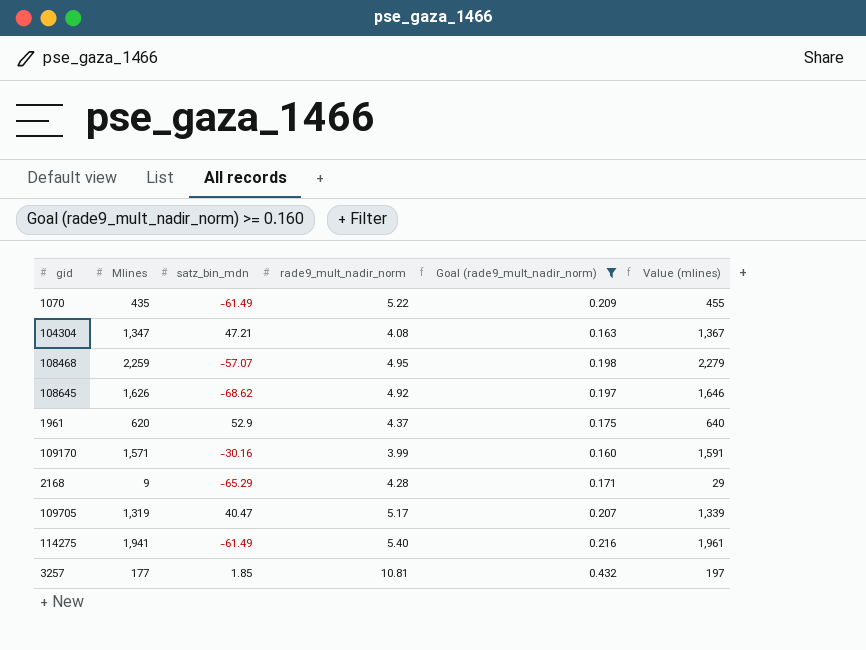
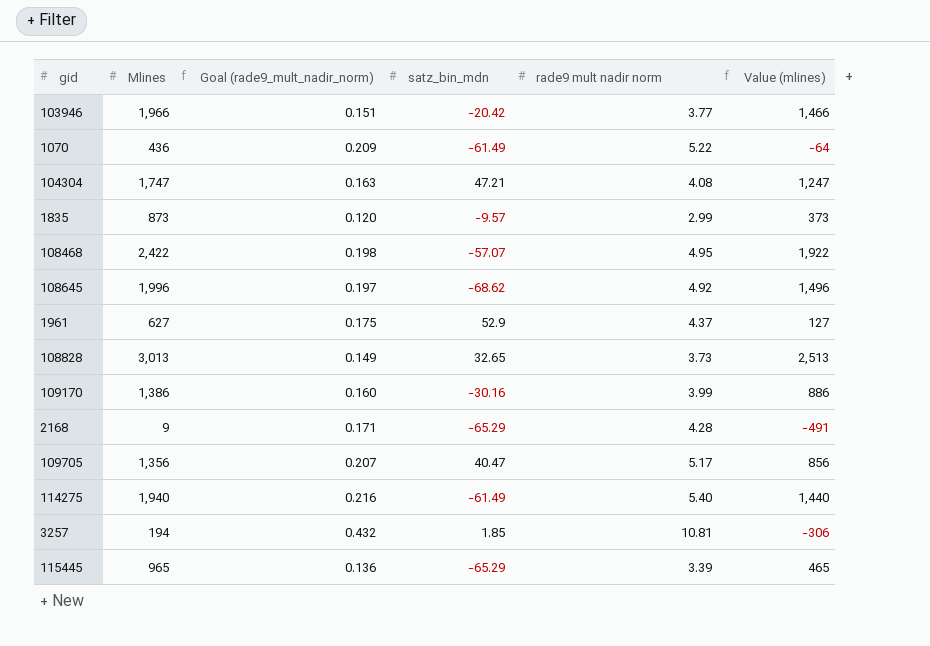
filter: Goal (rade9_mult_nadir_norm) >= 0.160 -> none
column Goal (rade9_mult_nadir_norm) | position: 5 -> 3
column name: rade9_mult_nadir_norm -> rade9 mult nadir norm
column Value (mlines) | formula: [Mlines] + 20 -> [Mlines] - 500
1070 | Mlines: 435 -> 436
104304 | Mlines: 1,347 -> 1,747
108468 | Mlines: 2,259 -> 2,422
108645 | Mlines: 1,626 -> 1,996
1961 | Mlines: 620 -> 627
109170 | Mlines: 1,571 -> 1,386
109705 | Mlines: 1,319 -> 1,356
114275 | Mlines: 1,941 -> 1,940
3257 | Mlines: 177 -> 194

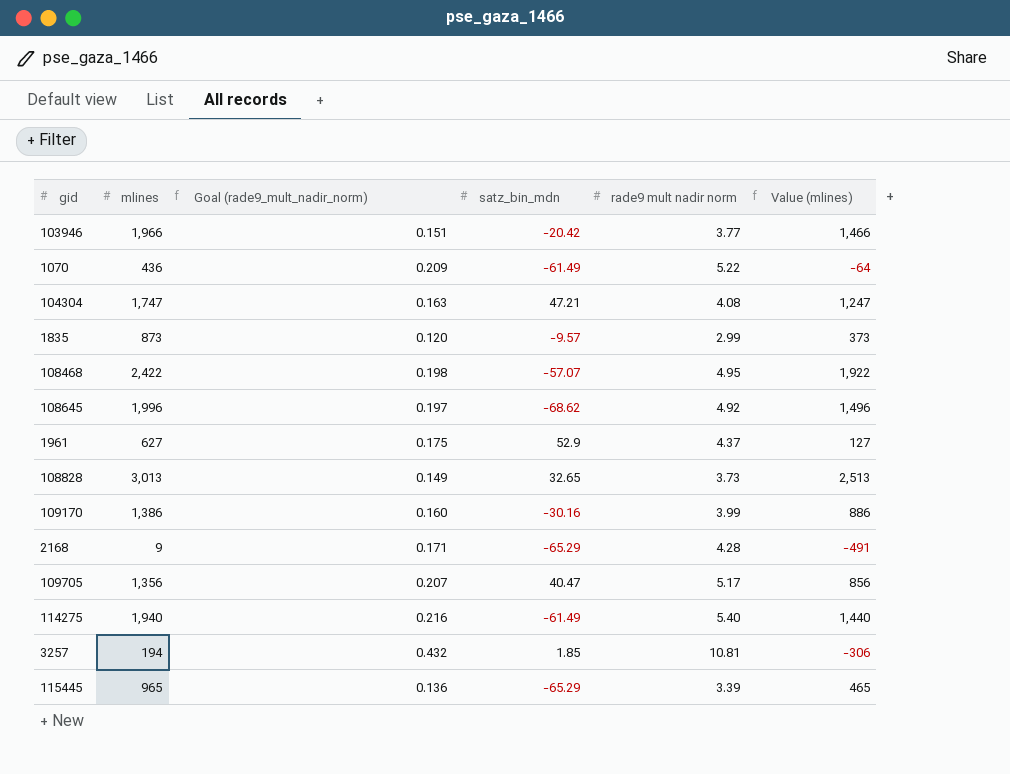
column name: Mlines -> mlines

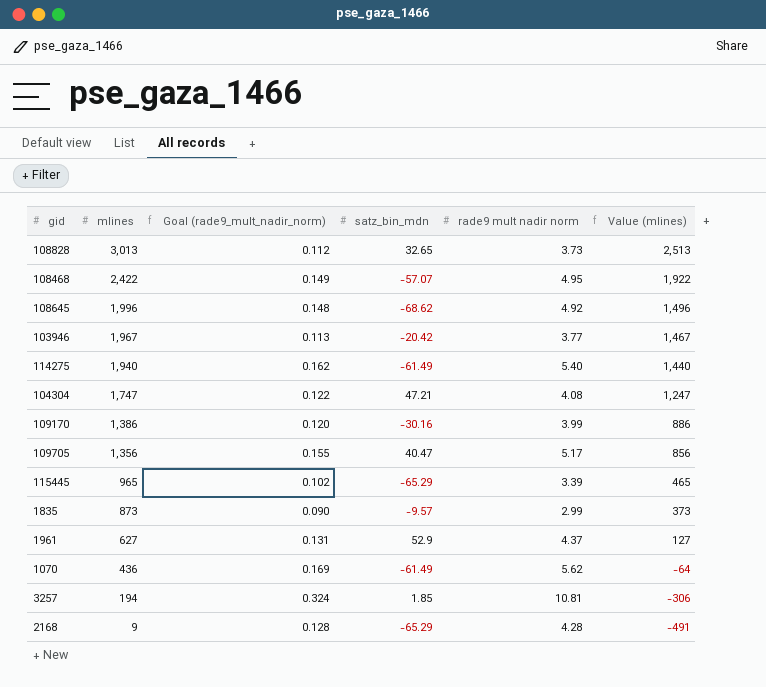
row order: none -> mlines descending
column Goal (rade9_mult_nadir_norm) | formula: [rade9 mult nadir norm] * 0.04 -> [rade9 mult nadir norm] * 0.03
103946 | mlines: 1,966 -> 1,967
103946 | Value (mlines): 1,466 -> 1,467
1070 | rade9 mult nadir norm: 5.22 -> 5.62

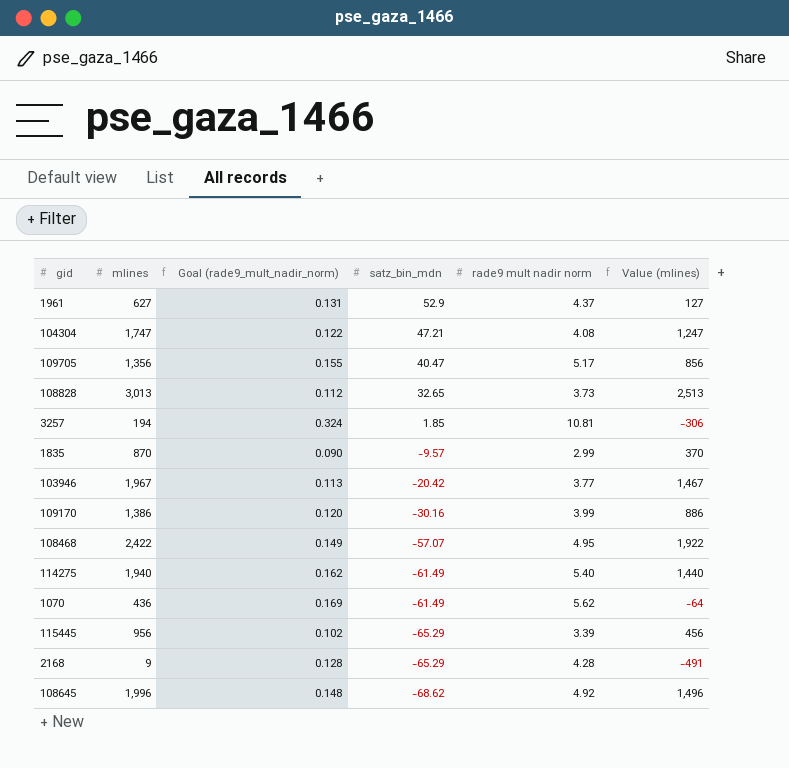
row order: mlines descending -> satz_bin_mdn descending
1835 | mlines: 873 -> 870
1835 | Value (mlines): 373 -> 370
115445 | mlines: 965 -> 956
115445 | Value (mlines): 465 -> 456

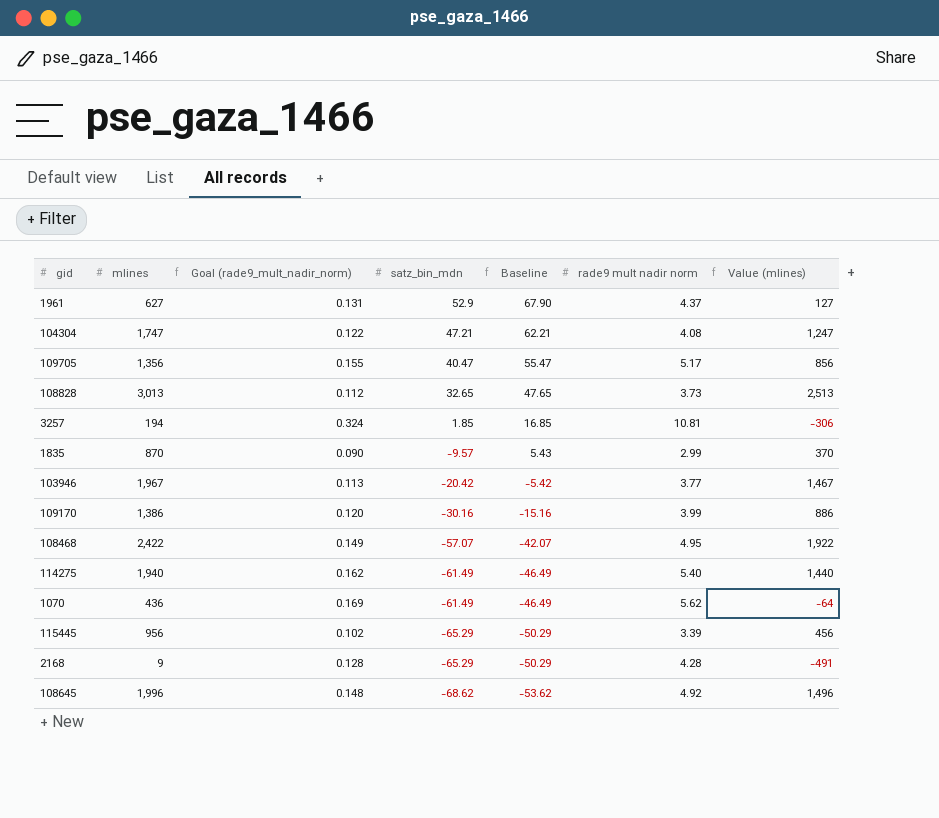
column Baseline | formula: none -> [satz_bin_mdn] + 15

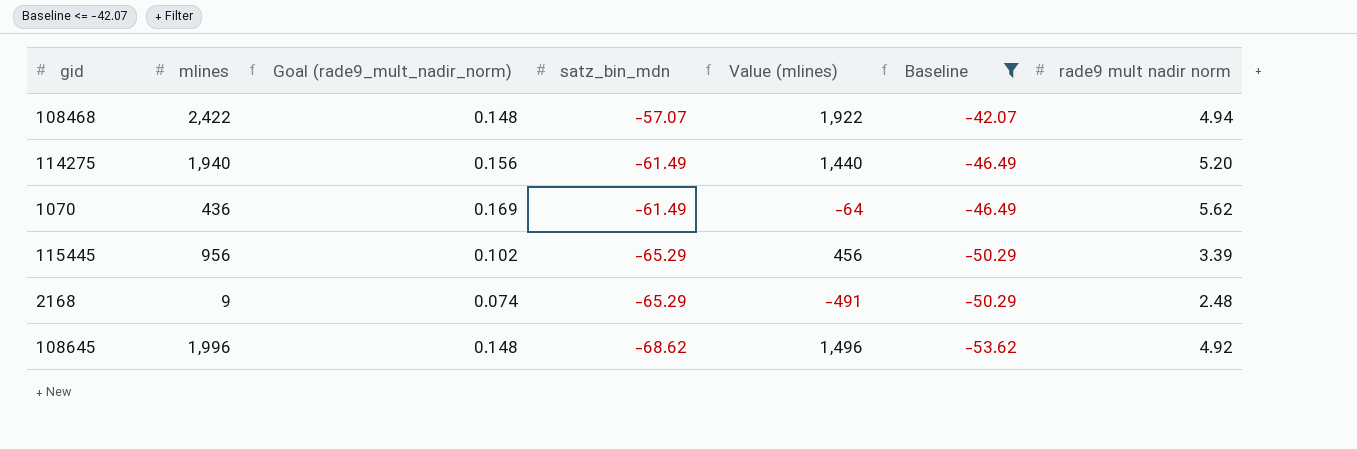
filter: none -> Baseline <= -42.07
column Value (mlines) | position: 7 -> 5
108468 | Goal (rade9_mult_nadir_norm): 0.149 -> 0.148
108468 | rade9 mult nadir norm: 4.95 -> 4.94
114275 | Goal (rade9_mult_nadir_norm): 0.162 -> 0.156
114275 | rade9 mult nadir norm: 5.40 -> 5.20
2168 | Goal (rade9_mult_nadir_norm): 0.128 -> 0.074
2168 | rade9 mult nadir norm: 4.28 -> 2.48

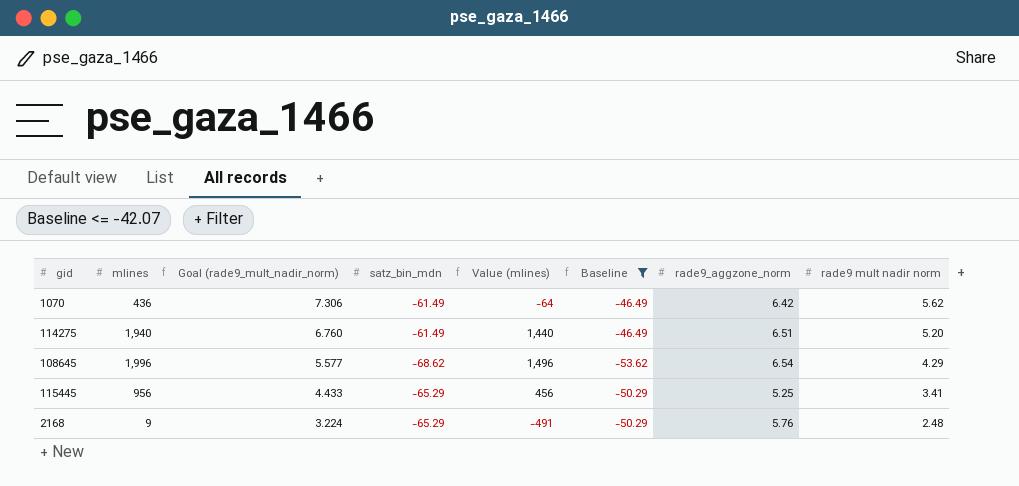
row order: satz_bin_mdn descending -> Goal (rade9_mult_nadir_norm) descending
column Goal (rade9_mult_nadir_norm) | formula: [rade9 mult nadir norm] * 0.03 -> [rade9 mult nadir norm] * 1.3
column rade9_aggzone_norm | position: none -> 7
row 108468: 2,422 | 0.148 | -57.07 | 1,922 | -42.07 | 4.94 -> none
108645 | rade9 mult nadir norm: 4.92 -> 4.29
115445 | rade9 mult nadir norm: 3.39 -> 3.41

